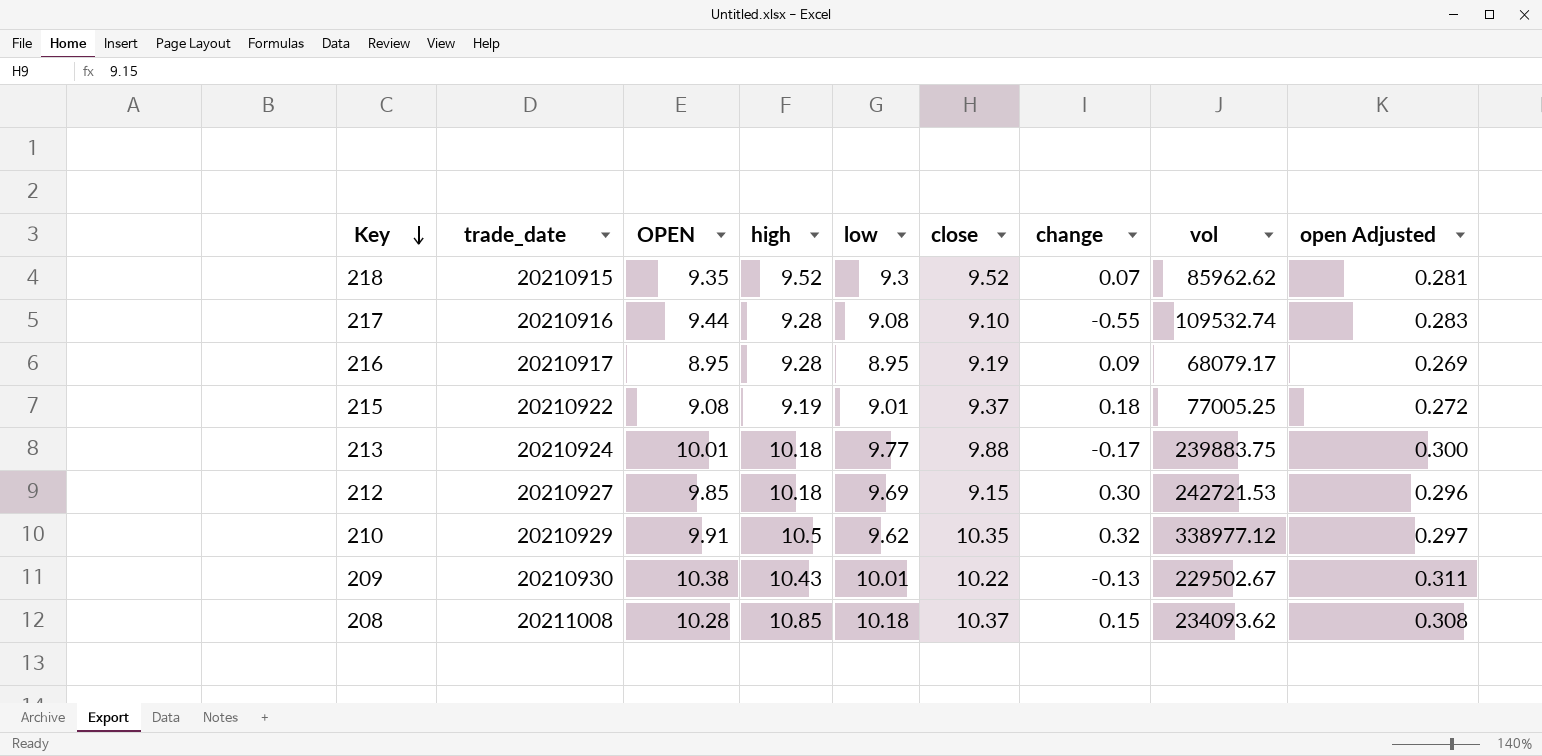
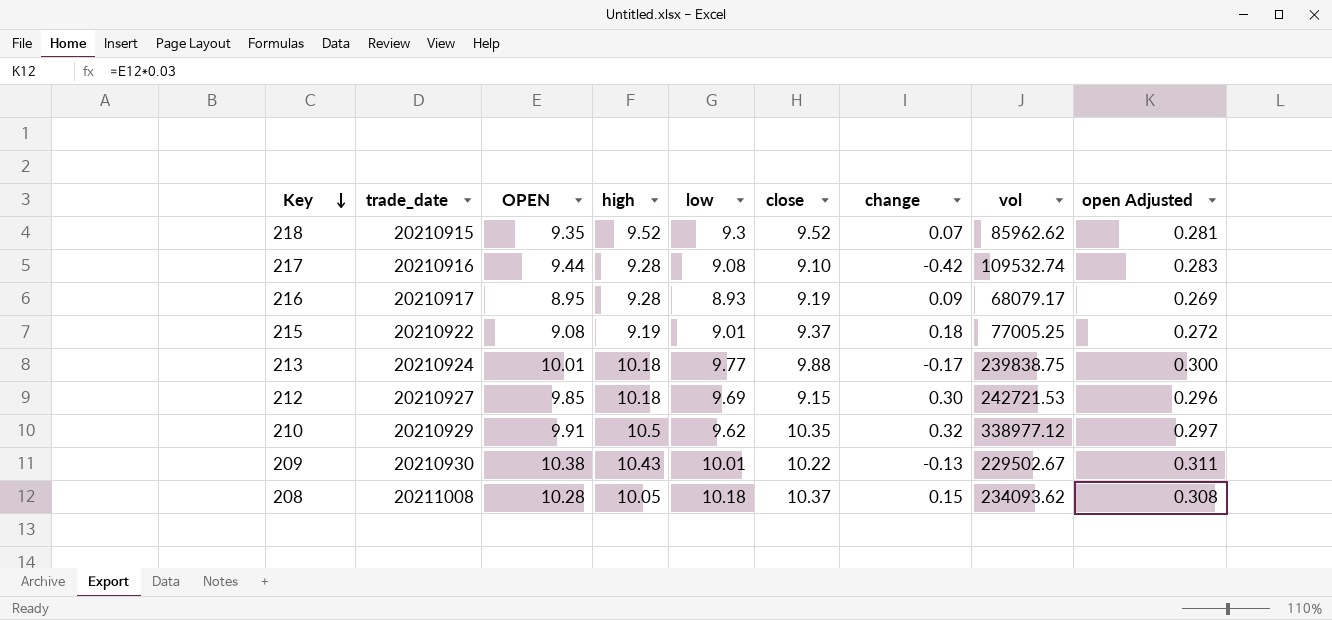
217 | change: -0.55 -> -0.42
216 | low: 8.95 -> 8.93
213 | vol: 239883.75 -> 239838.75
208 | high: 10.85 -> 10.05

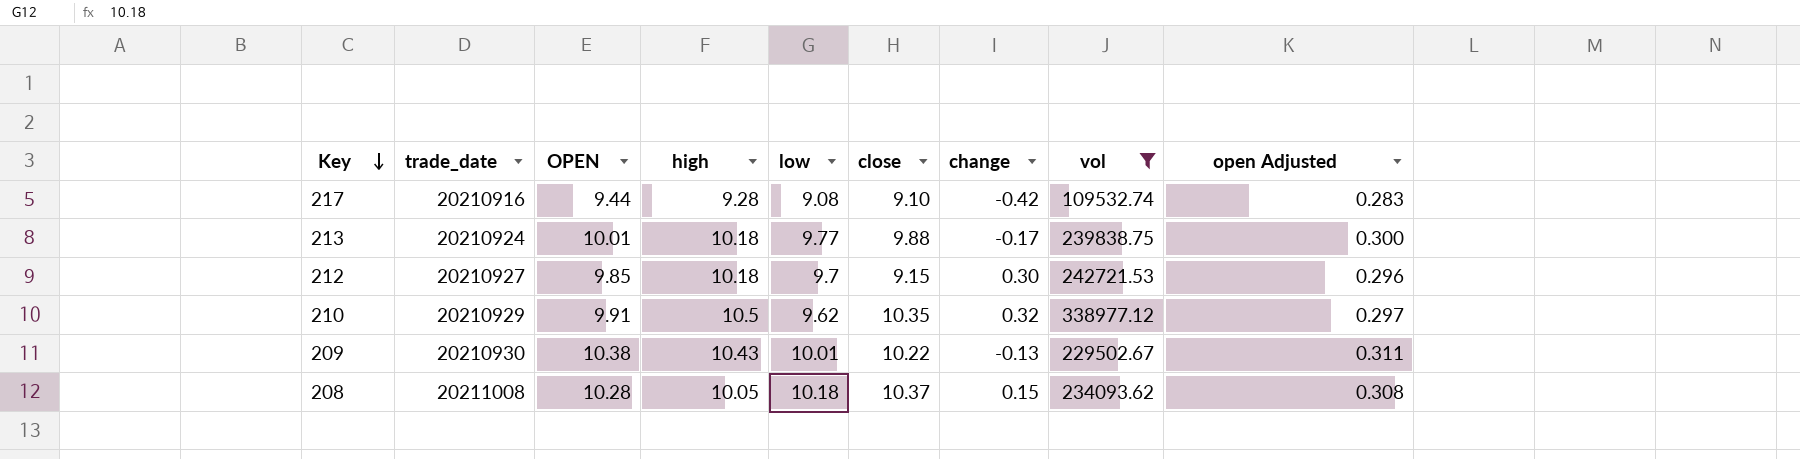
filter: none -> vol >= 109532.74
212 | low: 9.69 -> 9.7

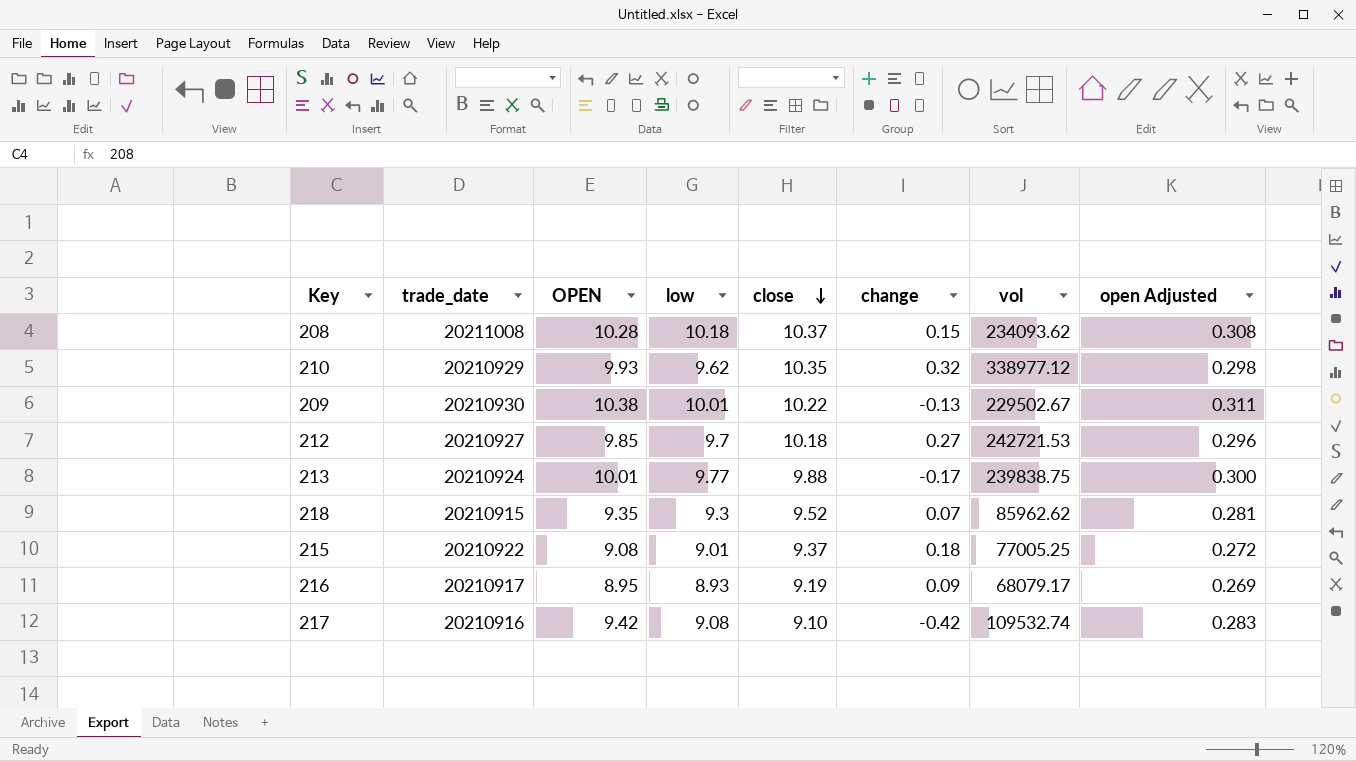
filter: vol >= 109532.74 -> none
row order: Key descending -> close descending
column high | position: 4 -> none
210 | OPEN: 9.91 -> 9.93
210 | open Adjusted: 0.297 -> 0.298
212 | close: 9.15 -> 10.18
212 | change: 0.30 -> 0.27
217 | OPEN: 9.44 -> 9.42

